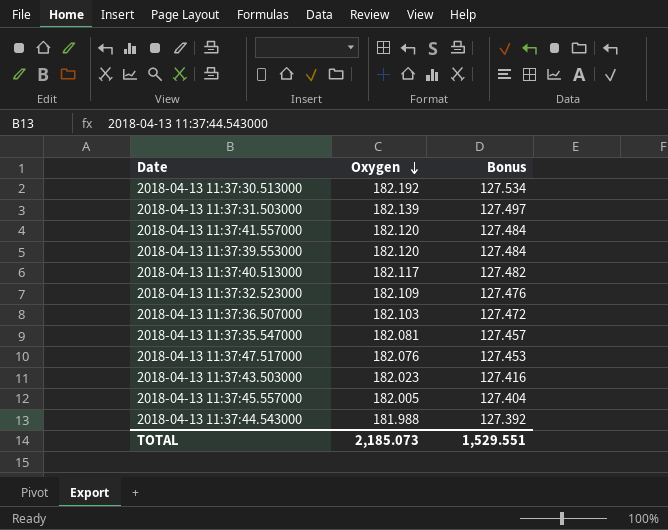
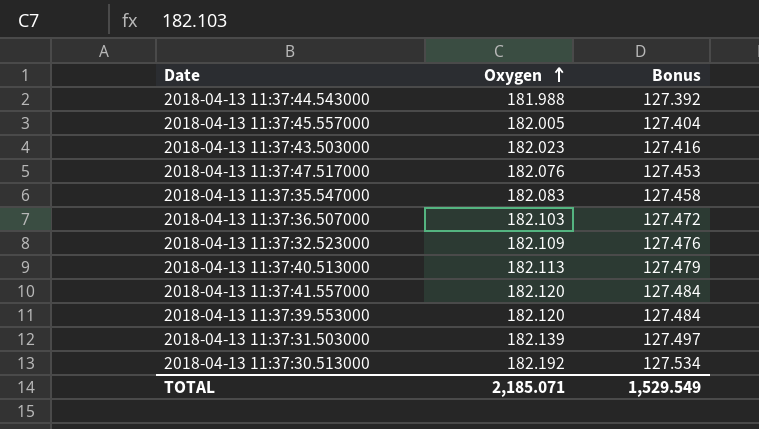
row order: Oxygen descending -> Oxygen ascending
2018-04-13 11:37:35.547000 | Oxygen: 182.081 -> 182.083
2018-04-13 11:37:35.547000 | Bonus: 127.457 -> 127.458
2018-04-13 11:37:40.513000 | Oxygen: 182.117 -> 182.113
2018-04-13 11:37:40.513000 | Bonus: 127.482 -> 127.479
TOTAL | Oxygen: 2,185.073 -> 2,185.071
TOTAL | Bonus: 1,529.551 -> 1,529.549

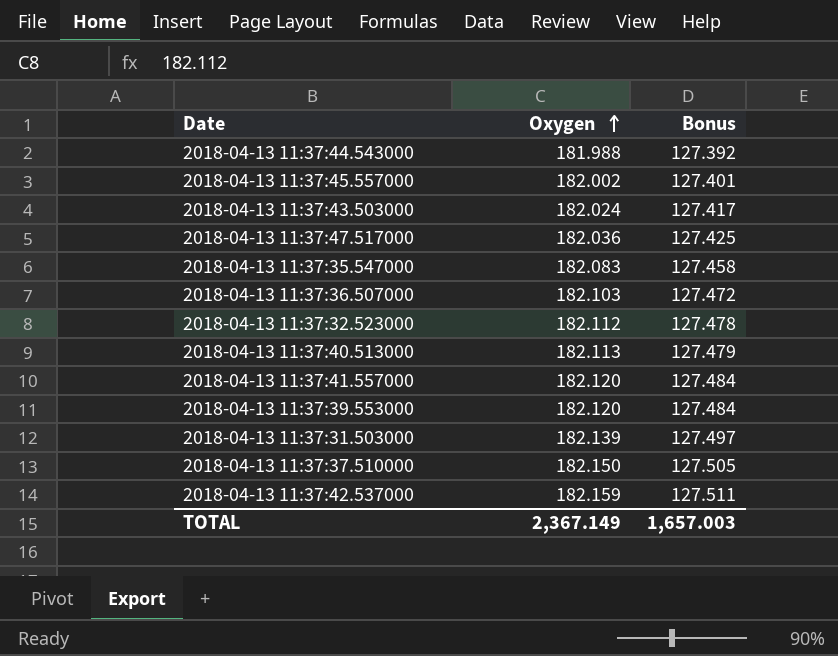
row 2018-04-13 11:37:30.513000: 182.192 | 127.534 -> none
2018-04-13 11:37:45.557000 | Oxygen: 182.005 -> 182.002
2018-04-13 11:37:45.557000 | Bonus: 127.404 -> 127.401
2018-04-13 11:37:43.503000 | Oxygen: 182.023 -> 182.024
2018-04-13 11:37:43.503000 | Bonus: 127.416 -> 127.417
2018-04-13 11:37:47.517000 | Oxygen: 182.076 -> 182.036
2018-04-13 11:37:47.517000 | Bonus: 127.453 -> 127.425
2018-04-13 11:37:32.523000 | Oxygen: 182.109 -> 182.112
2018-04-13 11:37:32.523000 | Bonus: 127.476 -> 127.478
row 2018-04-13 11:37:37.510000: none -> 182.150 | 127.505
row 2018-04-13 11:37:42.537000: none -> 182.159 | 127.511
TOTAL | Oxygen: 2,185.071 -> 2,367.149
TOTAL | Bonus: 1,529.549 -> 1,657.003

